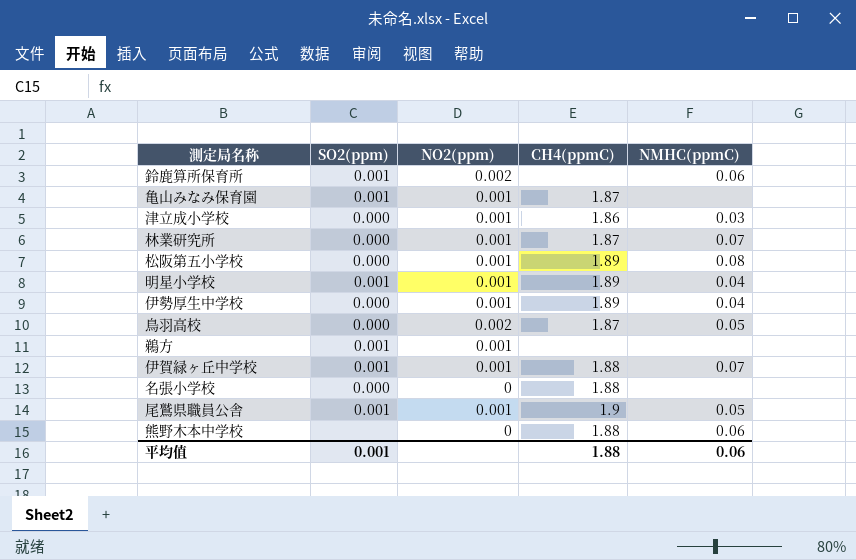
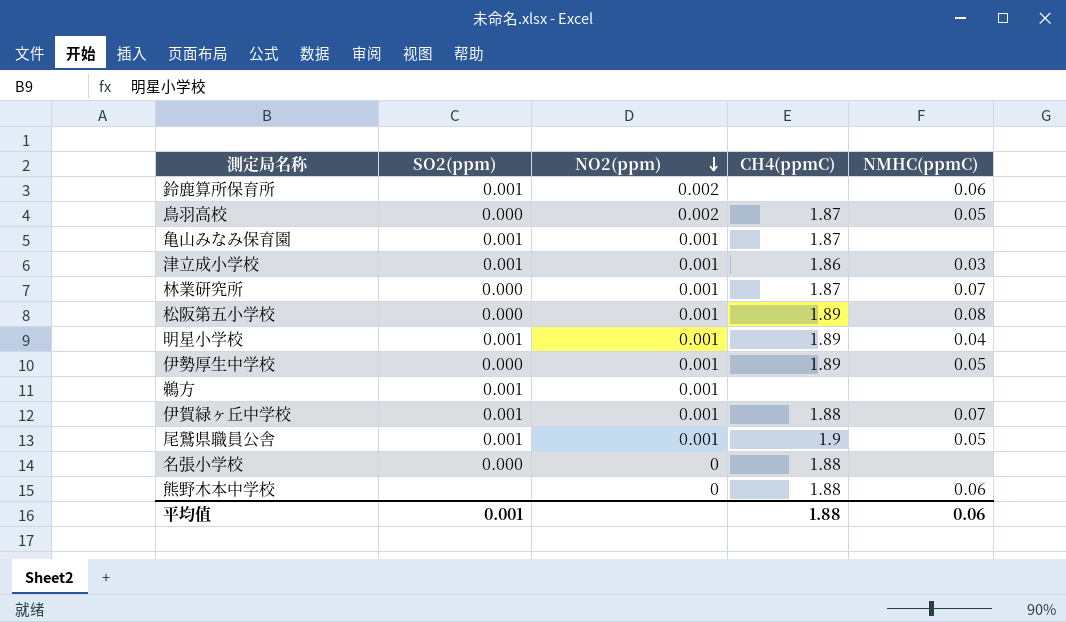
row order: none -> NO2(ppm) descending
津立成小学校 | SO2(ppm): 0.000 -> 0.001
伊勢厚生中学校 | NMHC(ppmC): 0.04 -> 0.05

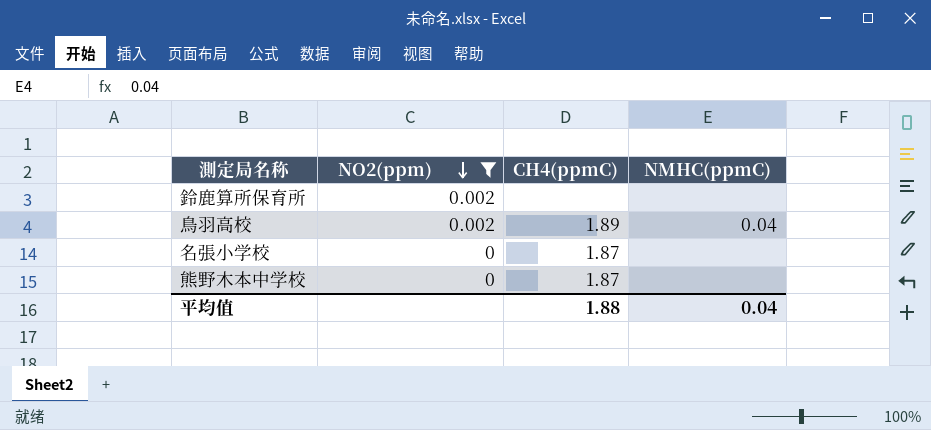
filter: none -> NO2(ppm) != 0.001
column SO2(ppm) | position: 2 -> none
鈴鹿算所保育所 | NMHC(ppmC): 0.06 -> none
鳥羽高校 | CH4(ppmC): 1.87 -> 1.89
鳥羽高校 | NMHC(ppmC): 0.05 -> 0.04
名張小学校 | CH4(ppmC): 1.88 -> 1.87
熊野木本中学校 | CH4(ppmC): 1.88 -> 1.87
熊野木本中学校 | NMHC(ppmC): 0.06 -> none
平均值 | NMHC(ppmC): 0.06 -> 0.04

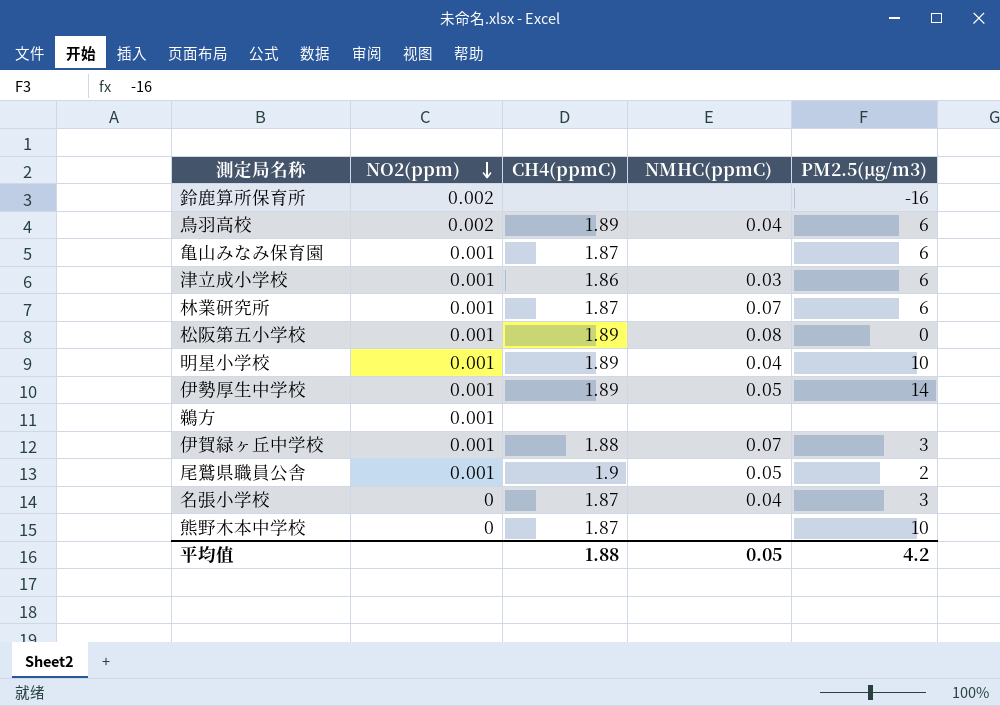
filter: NO2(ppm) != 0.001 -> none
column PM2.5(μg/m3) | position: none -> 5
名張小学校 | NMHC(ppmC): none -> 0.04
平均值 | NMHC(ppmC): 0.04 -> 0.05

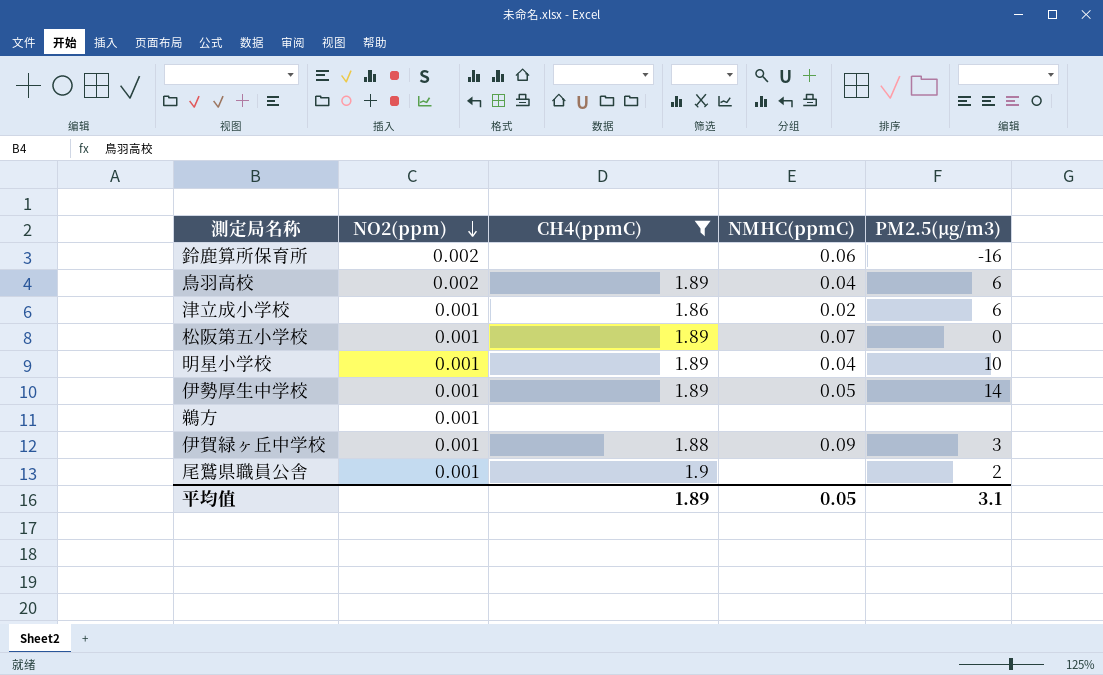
filter: none -> CH4(ppmC) != 1.87
鈴鹿算所保育所 | NMHC(ppmC): none -> 0.06
津立成小学校 | NMHC(ppmC): 0.03 -> 0.02
松阪第五小学校 | NMHC(ppmC): 0.08 -> 0.07
伊賀緑ヶ丘中学校 | NMHC(ppmC): 0.07 -> 0.09
尾鷲県職員公舎 | NMHC(ppmC): 0.05 -> none
平均值 | CH4(ppmC): 1.88 -> 1.89
平均值 | PM2.5(μg/m3): 4.2 -> 3.1

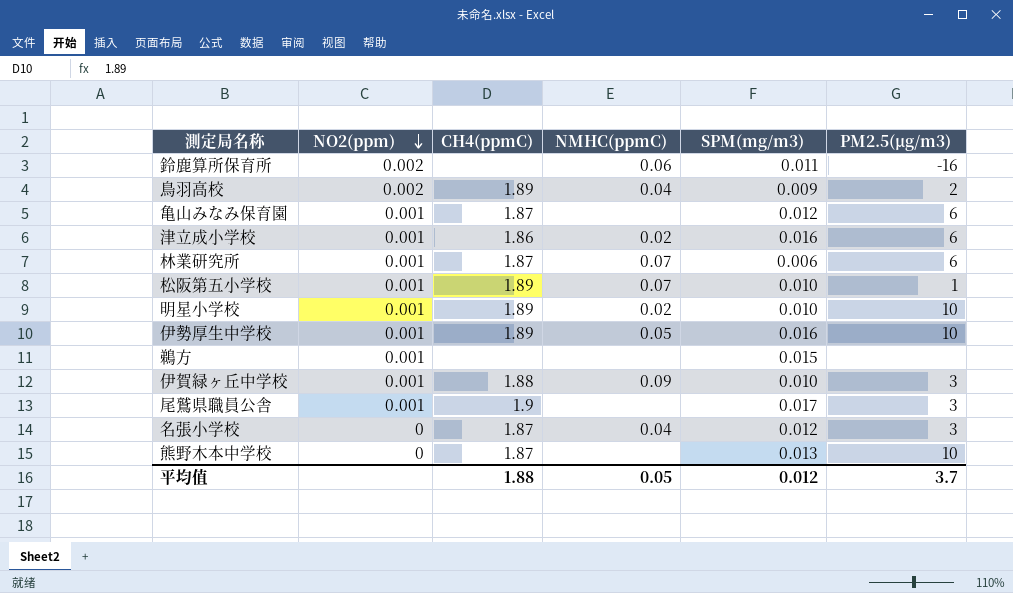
filter: CH4(ppmC) != 1.87 -> none
column SPM(mg/m3) | position: none -> 5
鳥羽高校 | PM2.5(μg/m3): 6 -> 2
松阪第五小学校 | PM2.5(μg/m3): 0 -> 1
明星小学校 | NMHC(ppmC): 0.04 -> 0.02
伊勢厚生中学校 | PM2.5(μg/m3): 14 -> 10
尾鷲県職員公舎 | PM2.5(μg/m3): 2 -> 3
平均值 | CH4(ppmC): 1.89 -> 1.88
平均值 | PM2.5(μg/m3): 3.1 -> 3.7

